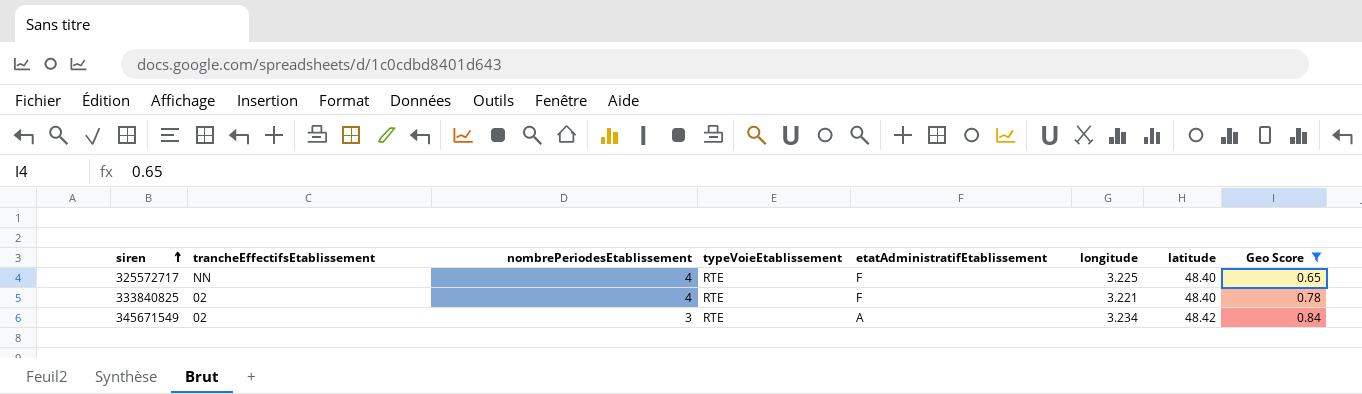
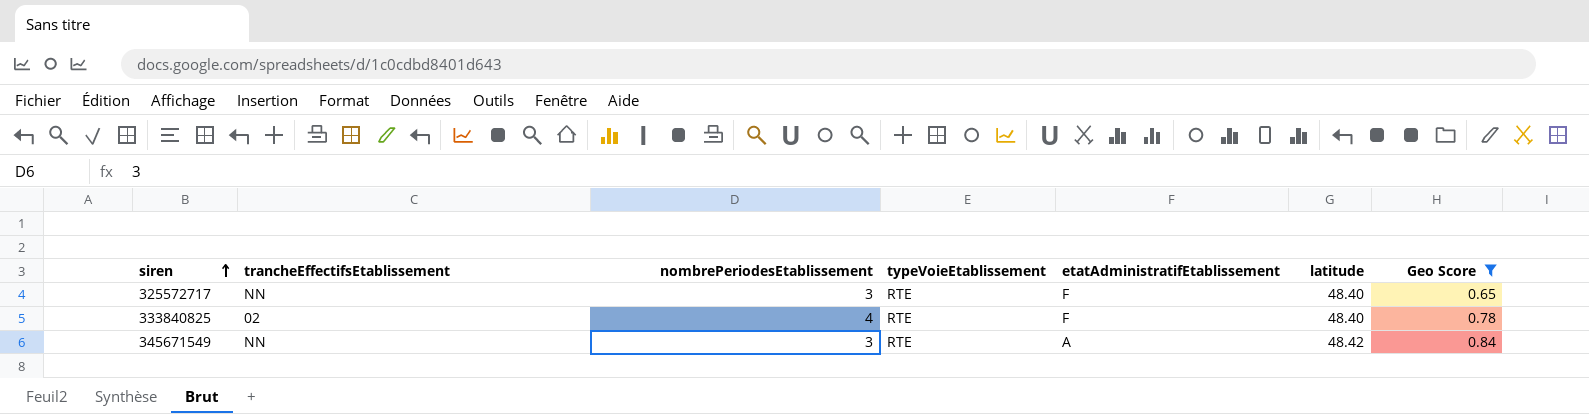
column longitude | position: 6 -> none
325572717 | nombrePeriodesEtablissement: 4 -> 3
345671549 | trancheEffectifsEtablissement: 02 -> NN

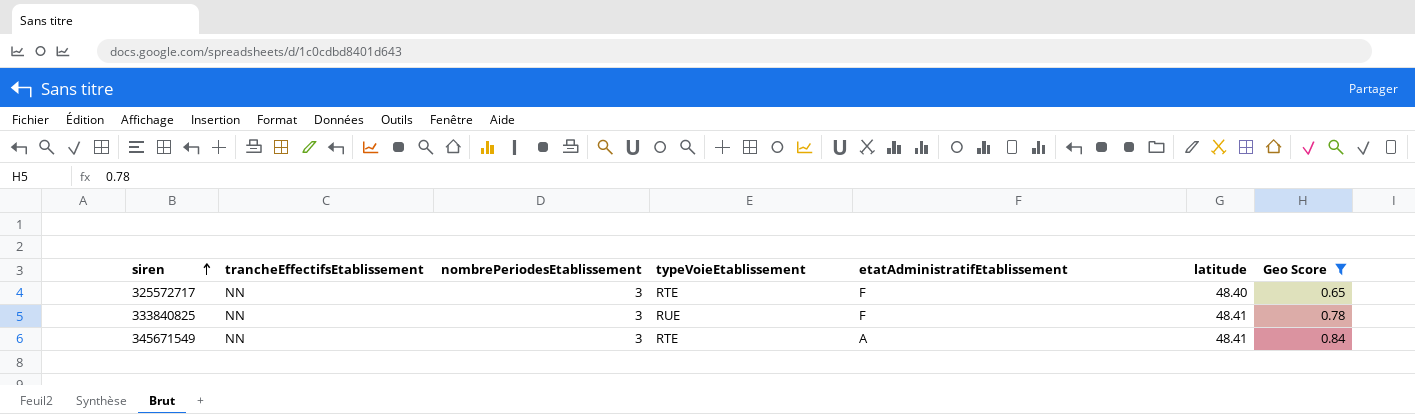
333840825 | trancheEffectifsEtablissement: 02 -> NN
333840825 | nombrePeriodesEtablissement: 4 -> 3
333840825 | typeVoieEtablissement: RTE -> RUE
333840825 | latitude: 48.40 -> 48.41
345671549 | latitude: 48.42 -> 48.41

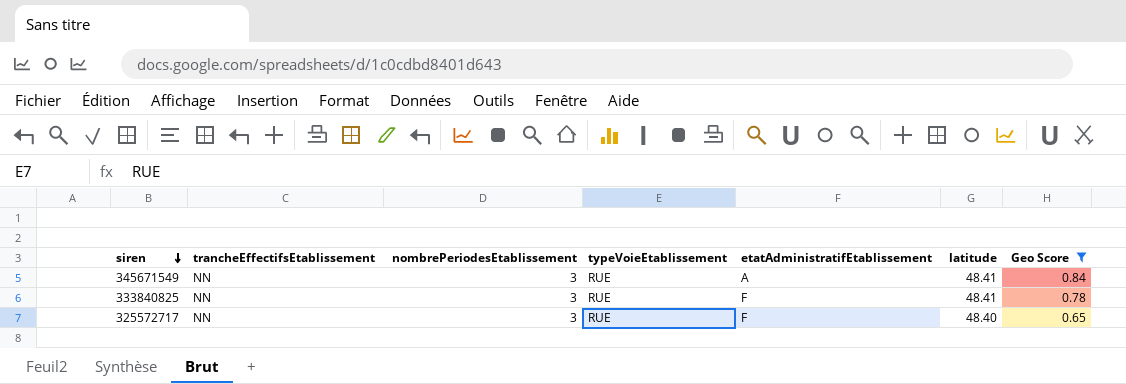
row order: siren ascending -> siren descending
345671549 | typeVoieEtablissement: RTE -> RUE
325572717 | typeVoieEtablissement: RTE -> RUE

